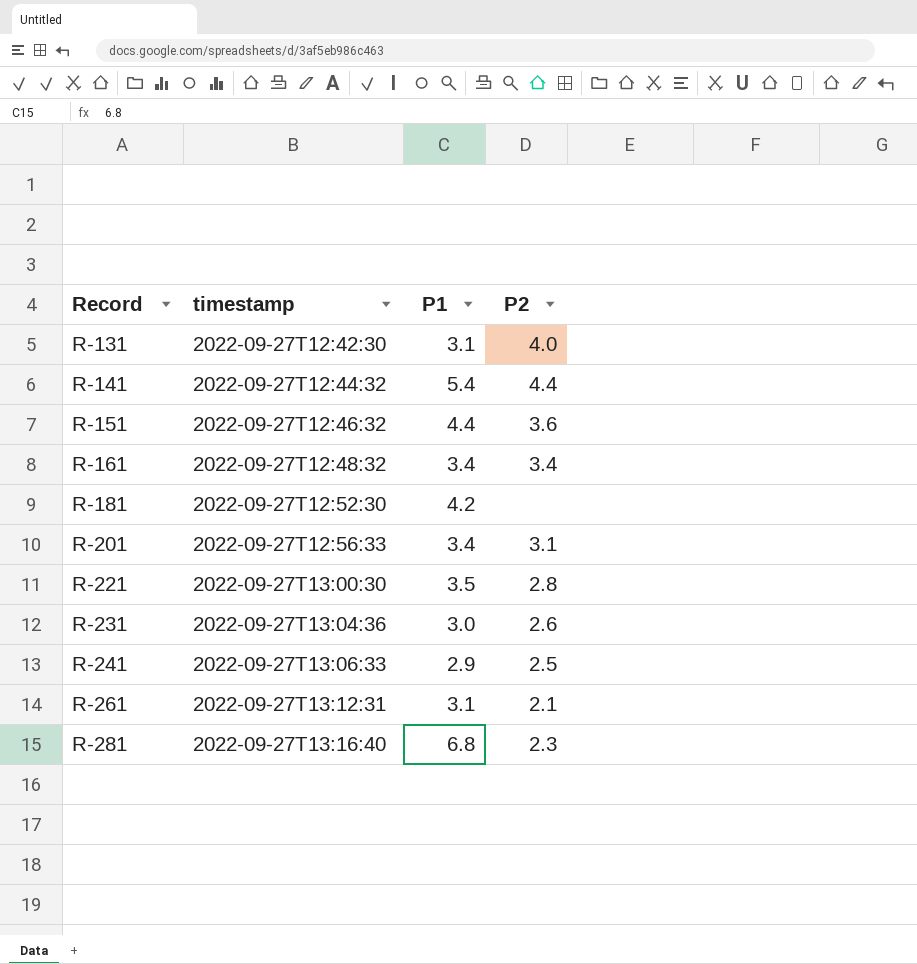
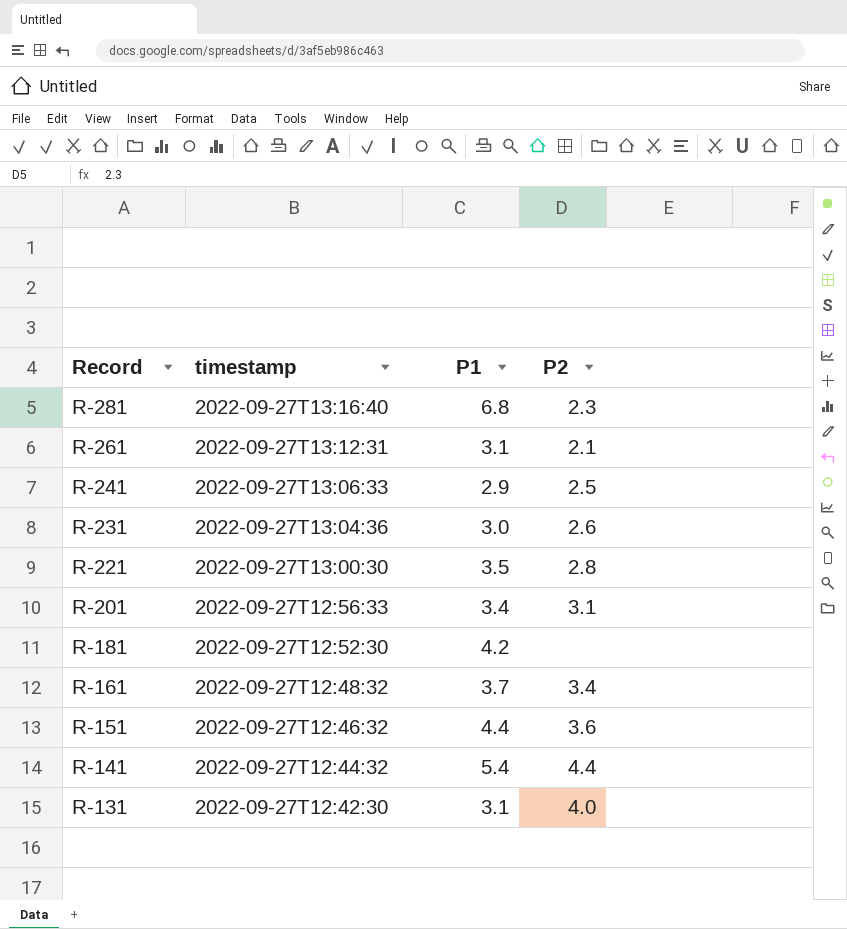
row order: Record ascending -> Record descending
R-161 | P1: 3.4 -> 3.7

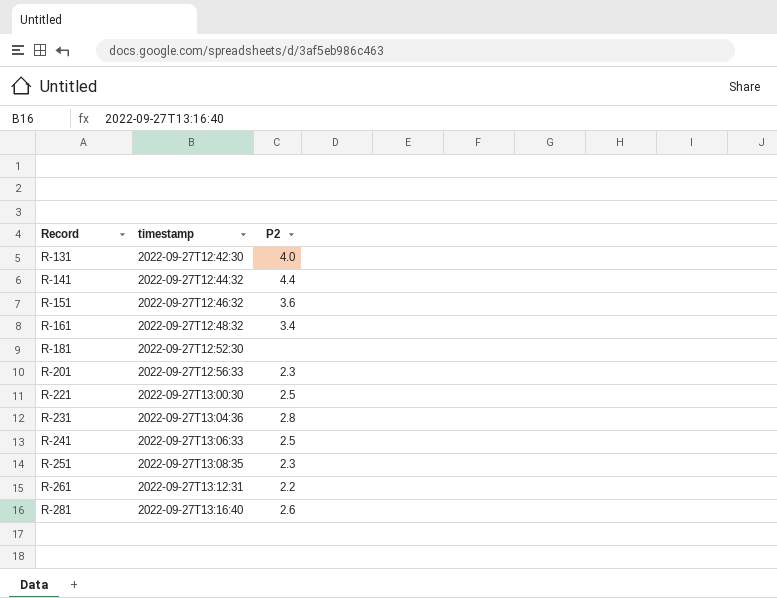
row order: Record descending -> Record ascending
column P1 | position: 3 -> none
R-201 | P2: 3.1 -> 2.3
R-221 | P2: 2.8 -> 2.5
R-231 | P2: 2.6 -> 2.8
row R-251: none -> 2022-09-27T13:08:35 | 2.3
R-261 | P2: 2.1 -> 2.2
R-281 | P2: 2.3 -> 2.6

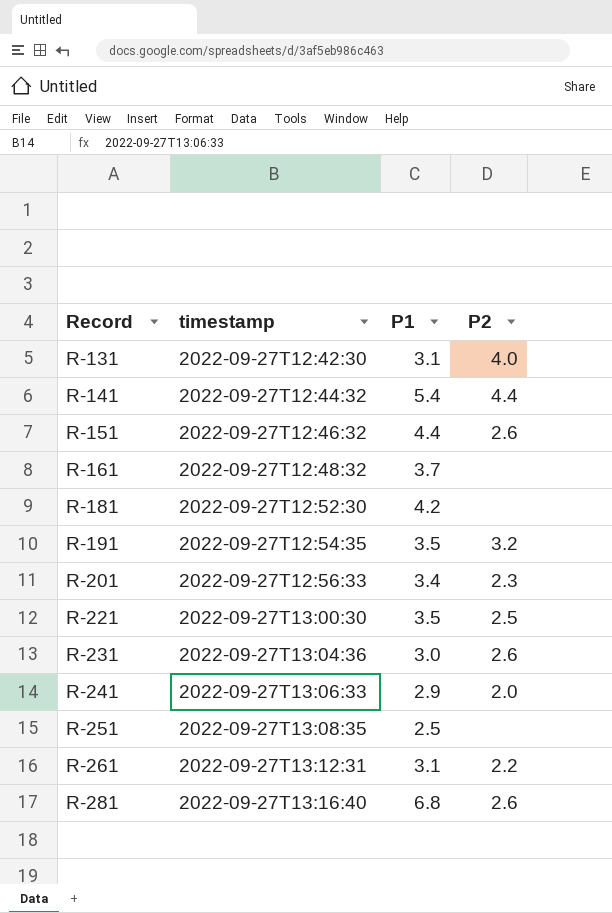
column P1 | position: none -> 3
R-151 | P2: 3.6 -> 2.6
R-161 | P2: 3.4 -> none
row R-191: none -> 2022-09-27T12:54:35 | 3.5 | 3.2
R-231 | P2: 2.8 -> 2.6
R-241 | P2: 2.5 -> 2.0
R-251 | P2: 2.3 -> none

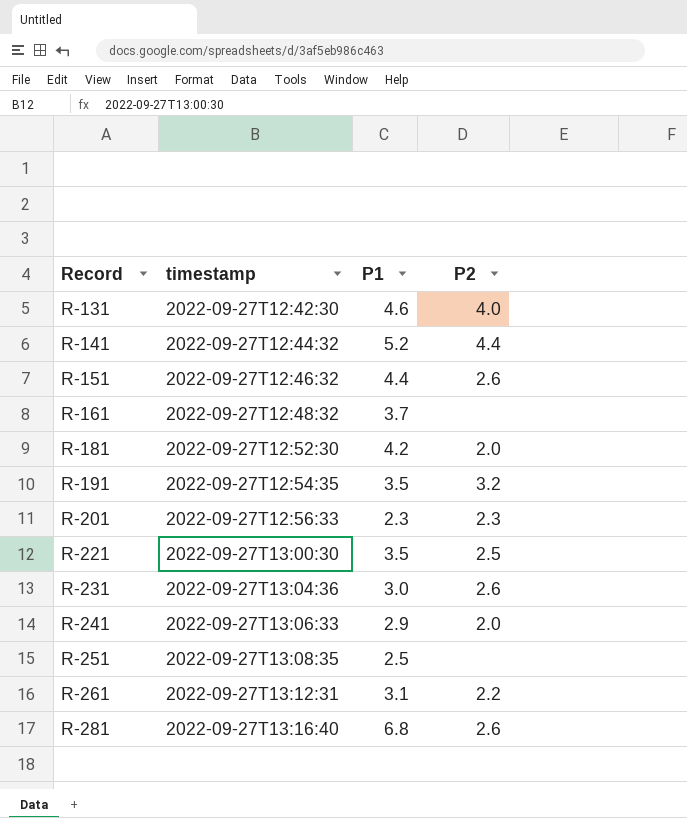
R-131 | P1: 3.1 -> 4.6
R-141 | P1: 5.4 -> 5.2
R-181 | P2: none -> 2.0
R-201 | P1: 3.4 -> 2.3

